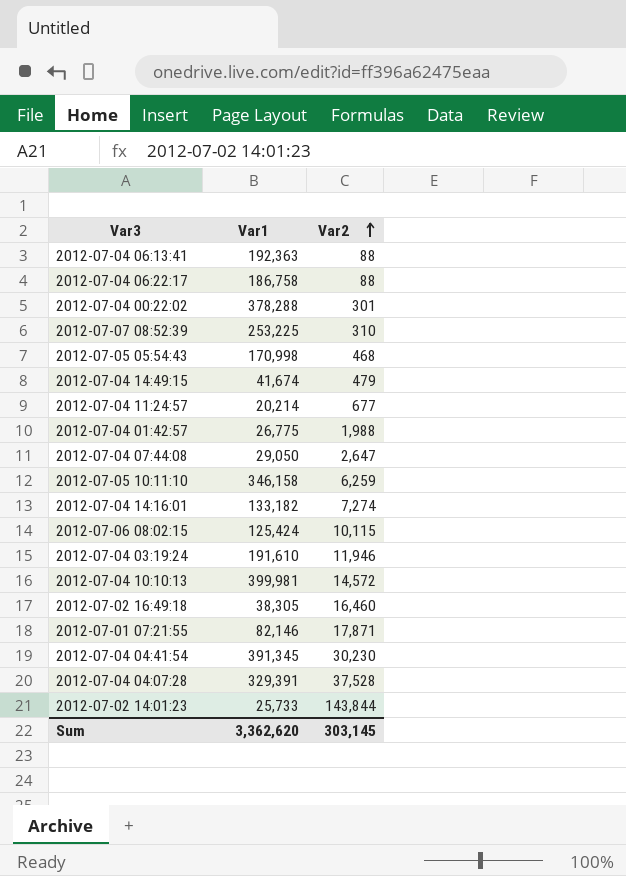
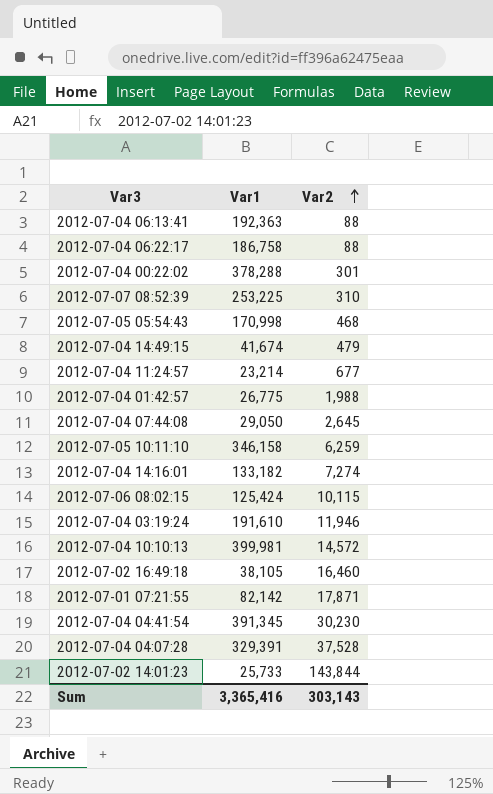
2012-07-04 11:24:57 | Var1: 20,214 -> 23,214
2012-07-04 07:44:08 | Var2: 2,647 -> 2,645
2012-07-02 16:49:18 | Var1: 38,305 -> 38,105
2012-07-01 07:21:55 | Var1: 82,146 -> 82,142
Sum | Var1: 3,362,620 -> 3,365,416
Sum | Var2: 303,145 -> 303,143

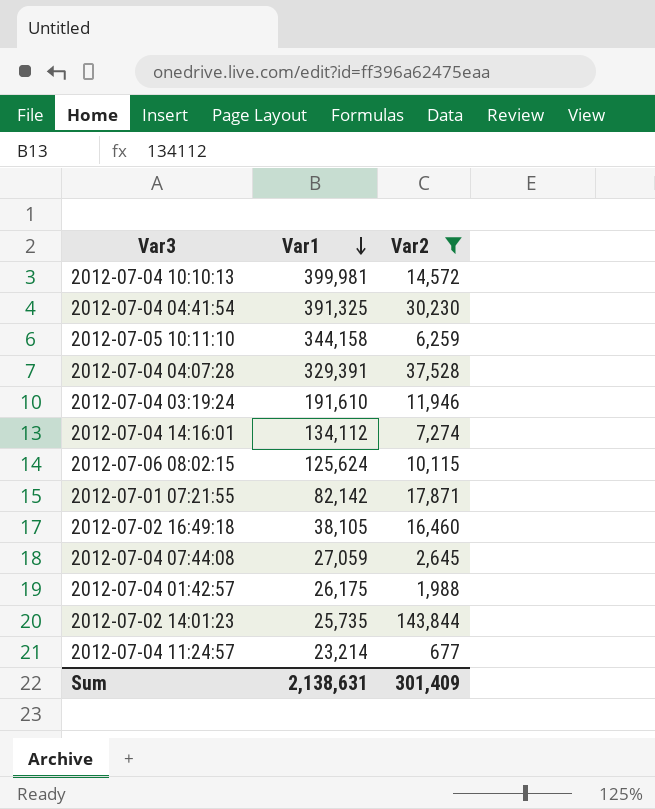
filter: none -> Var2 >= 677
row order: Var2 ascending -> Var1 descending
2012-07-04 04:41:54 | Var1: 391,345 -> 391,325
2012-07-05 10:11:10 | Var1: 346,158 -> 344,158
2012-07-04 14:16:01 | Var1: 133,182 -> 134,112
2012-07-06 08:02:15 | Var1: 125,424 -> 125,624
2012-07-04 07:44:08 | Var1: 29,050 -> 27,059
2012-07-04 01:42:57 | Var1: 26,775 -> 26,175
2012-07-02 14:01:23 | Var1: 25,733 -> 25,735
Sum | Var1: 3,365,416 -> 2,138,631
Sum | Var2: 303,143 -> 301,409

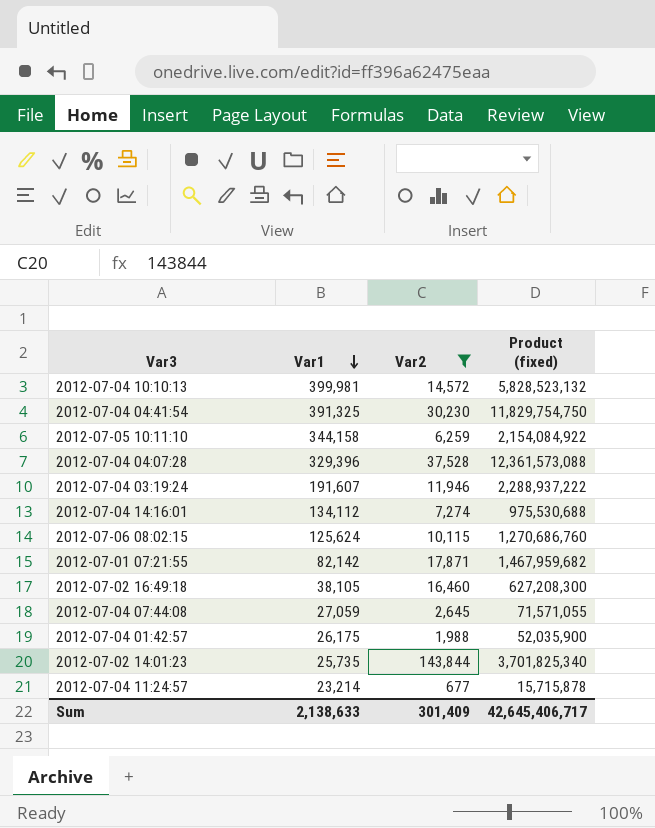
column Product (fixed) | formula: none -> [Var1] * [Var2]
2012-07-04 04:07:28 | Var1: 329,391 -> 329,396
2012-07-04 03:19:24 | Var1: 191,610 -> 191,607
Sum | Var1: 2,138,631 -> 2,138,633

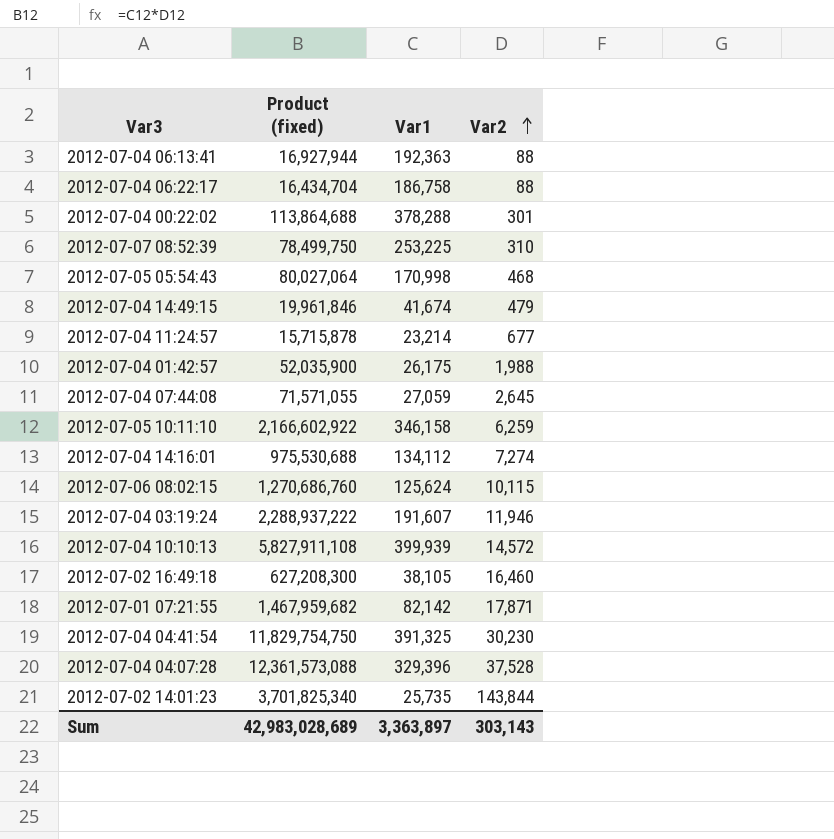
filter: Var2 >= 677 -> none
row order: Var1 descending -> Var2 ascending
column Product (fixed) | position: 4 -> 2
2012-07-05 10:11:10 | Product (fixed): 2,154,084,922 -> 2,166,602,922
2012-07-05 10:11:10 | Var1: 344,158 -> 346,158
2012-07-04 10:10:13 | Product (fixed): 5,828,523,132 -> 5,827,911,108
2012-07-04 10:10:13 | Var1: 399,981 -> 399,939
Sum | Product (fixed): 42,645,406,717 -> 42,983,028,689
Sum | Var1: 2,138,633 -> 3,363,897
Sum | Var2: 301,409 -> 303,143

